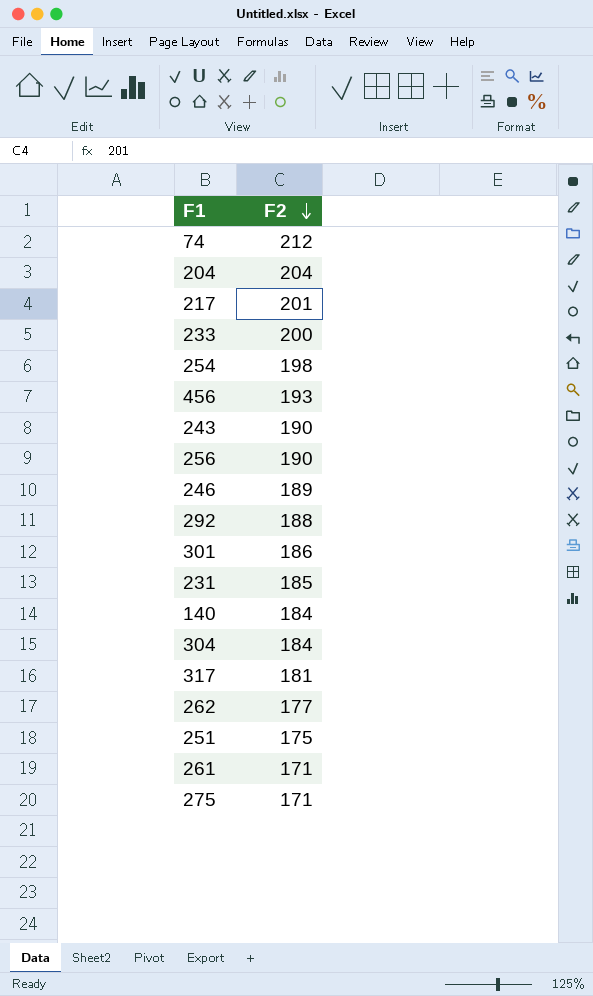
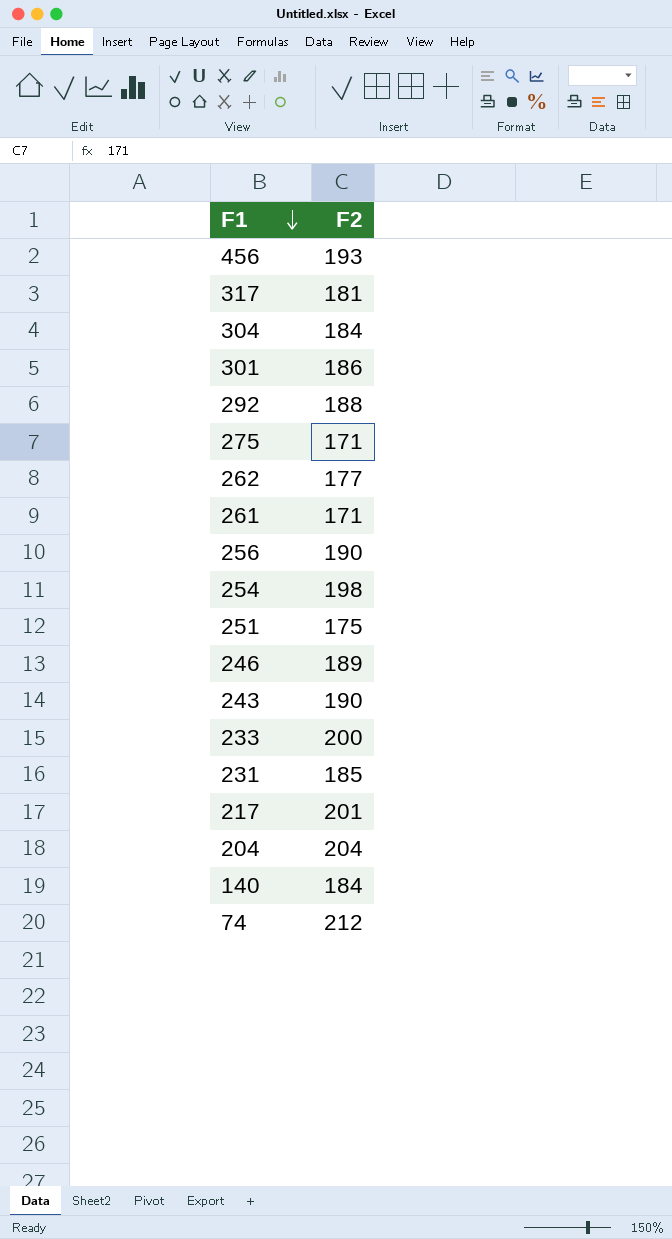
row order: F2 descending -> F1 descending

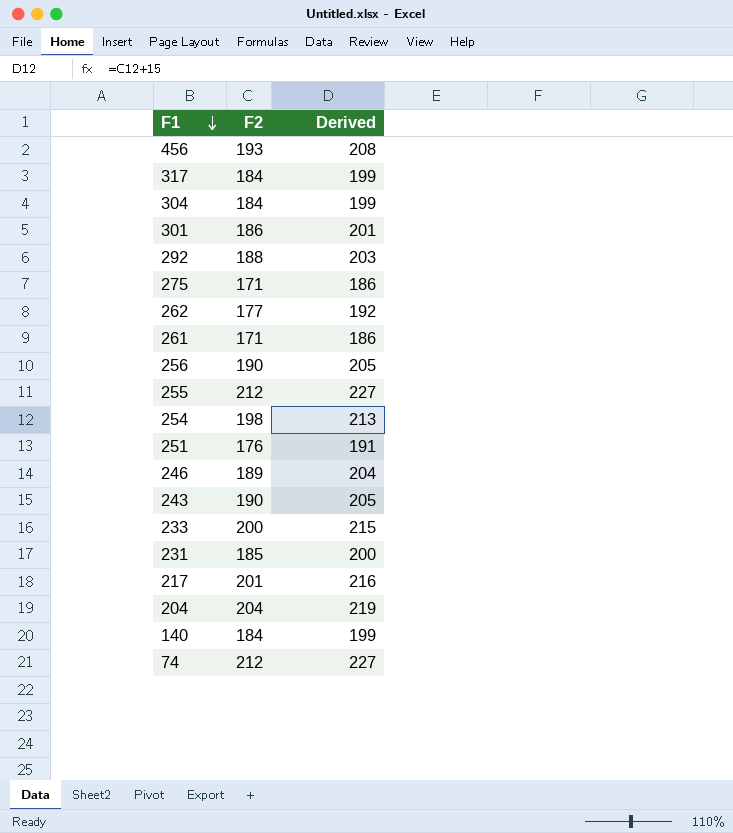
column Derived | formula: none -> [F2] + 15
317 | F2: 181 -> 184
row 255: none -> 212 | 227
251 | F2: 175 -> 176

